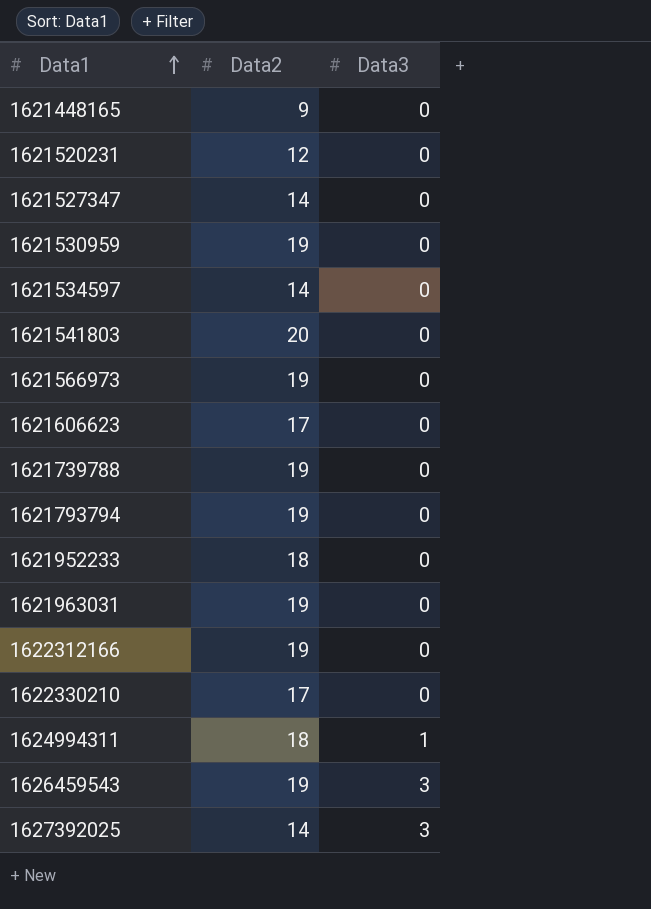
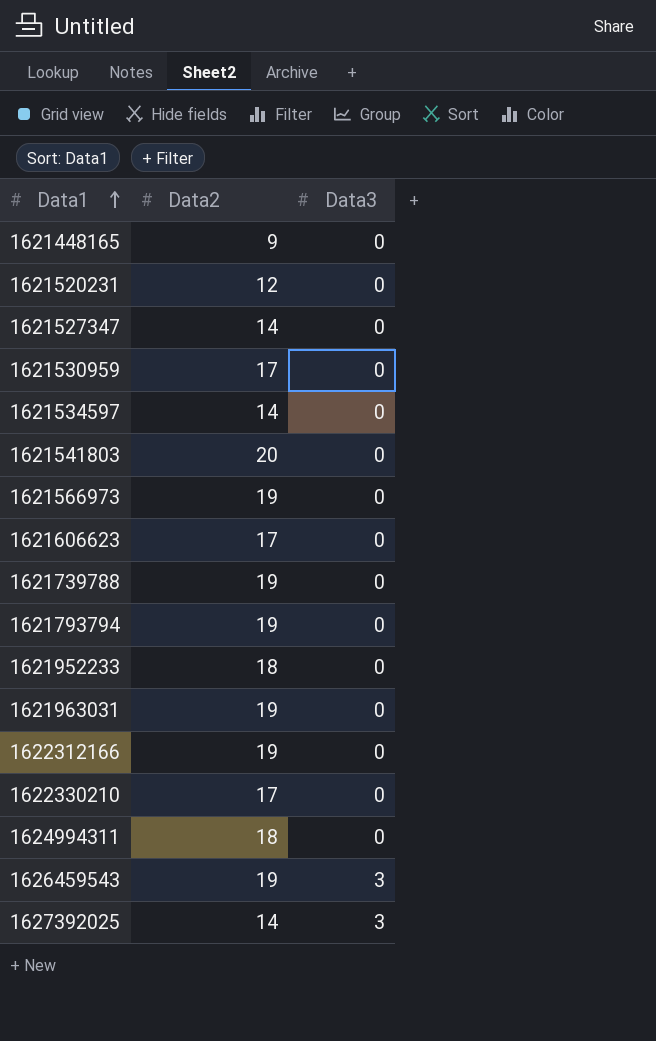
1621530959 | Data2: 19 -> 17
1624994311 | Data3: 1 -> 0

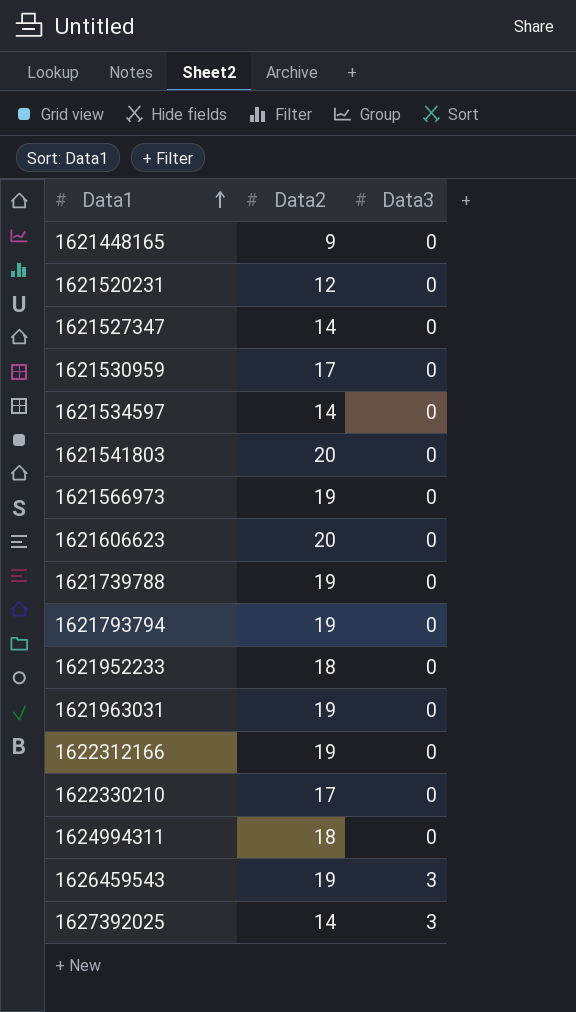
1621606623 | Data2: 17 -> 20

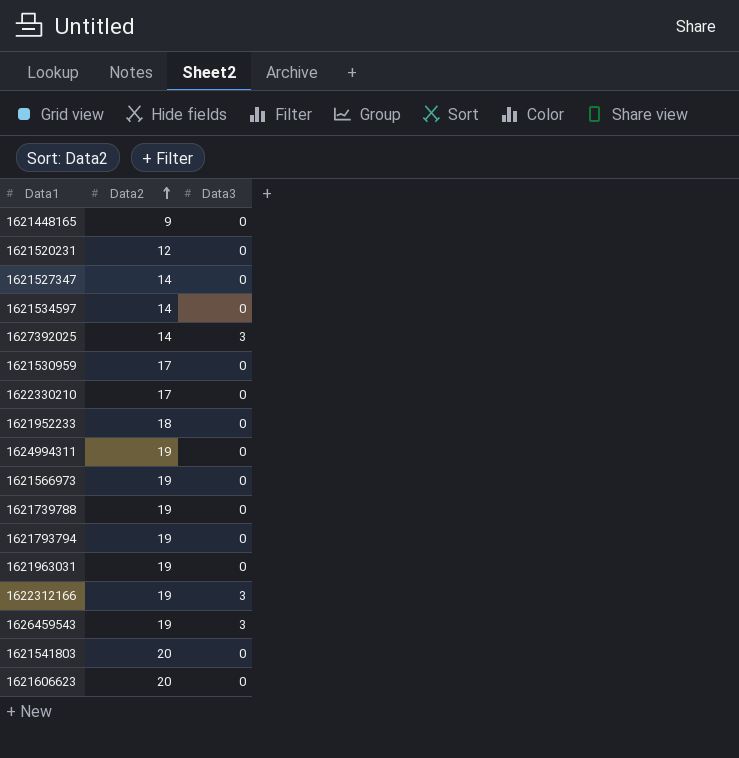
row order: Data1 ascending -> Data2 ascending
1624994311 | Data2: 18 -> 19
1622312166 | Data3: 0 -> 3

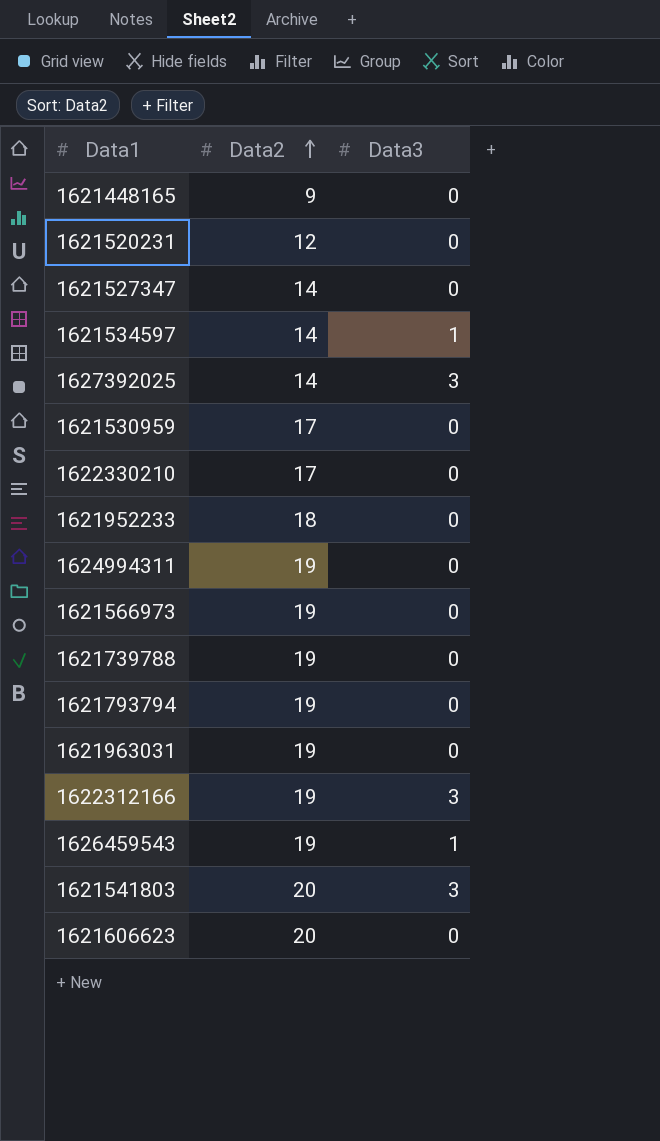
1621534597 | Data3: 0 -> 1
1626459543 | Data3: 3 -> 1
1621541803 | Data3: 0 -> 3

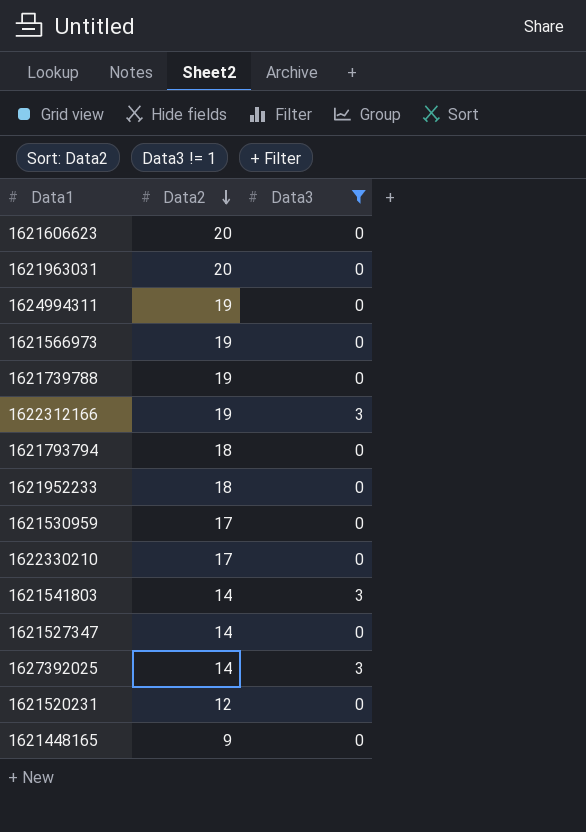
filter: none -> Data3 != 1
row order: Data2 ascending -> Data2 descending
1621963031 | Data2: 19 -> 20
1621793794 | Data2: 19 -> 18
1621541803 | Data2: 20 -> 14

